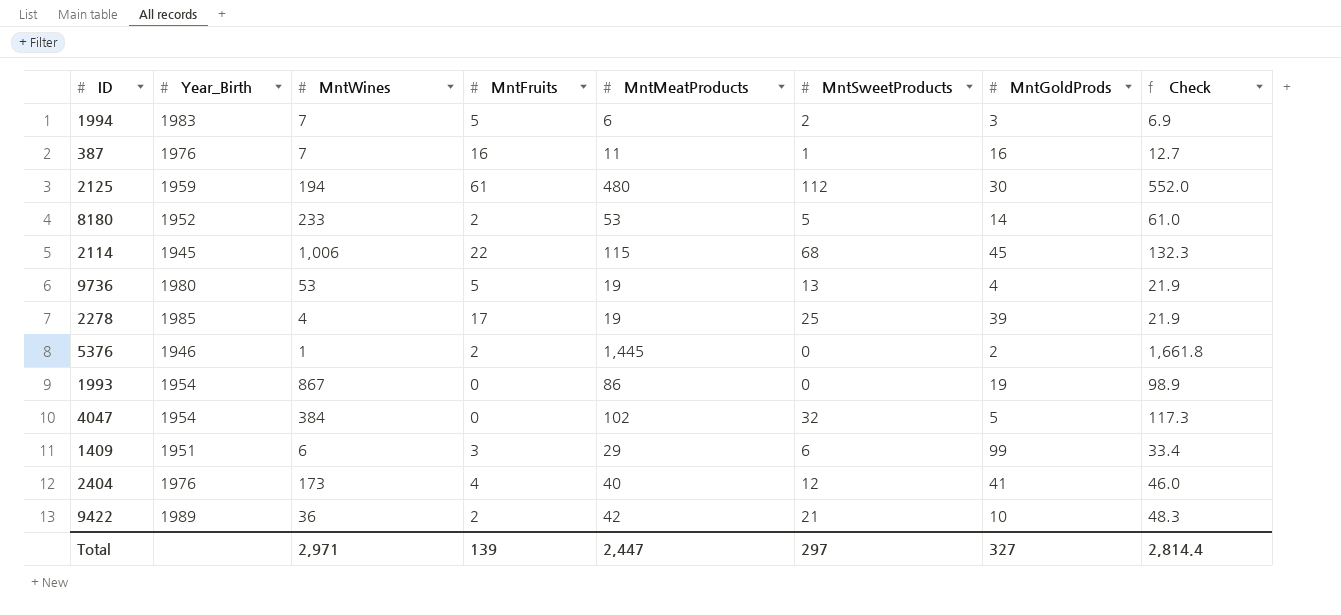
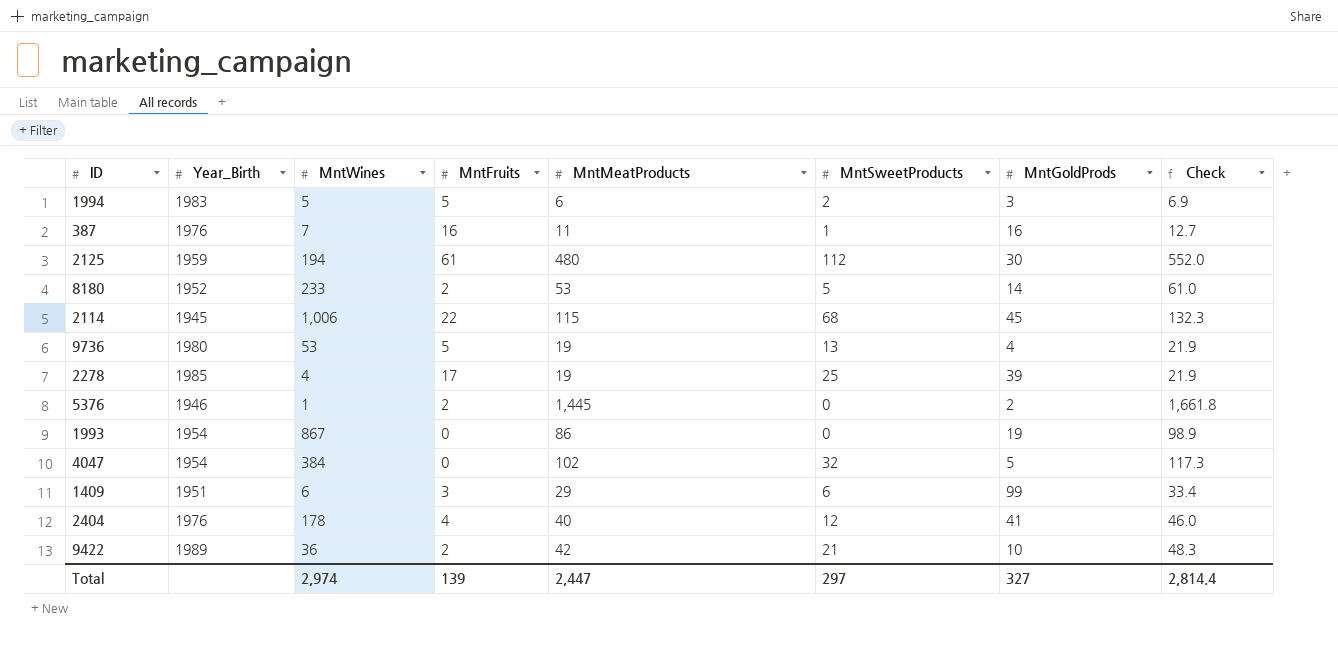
1994 | MntWines: 7 -> 5
2404 | MntWines: 173 -> 178
Total | MntWines: 2,971 -> 2,974

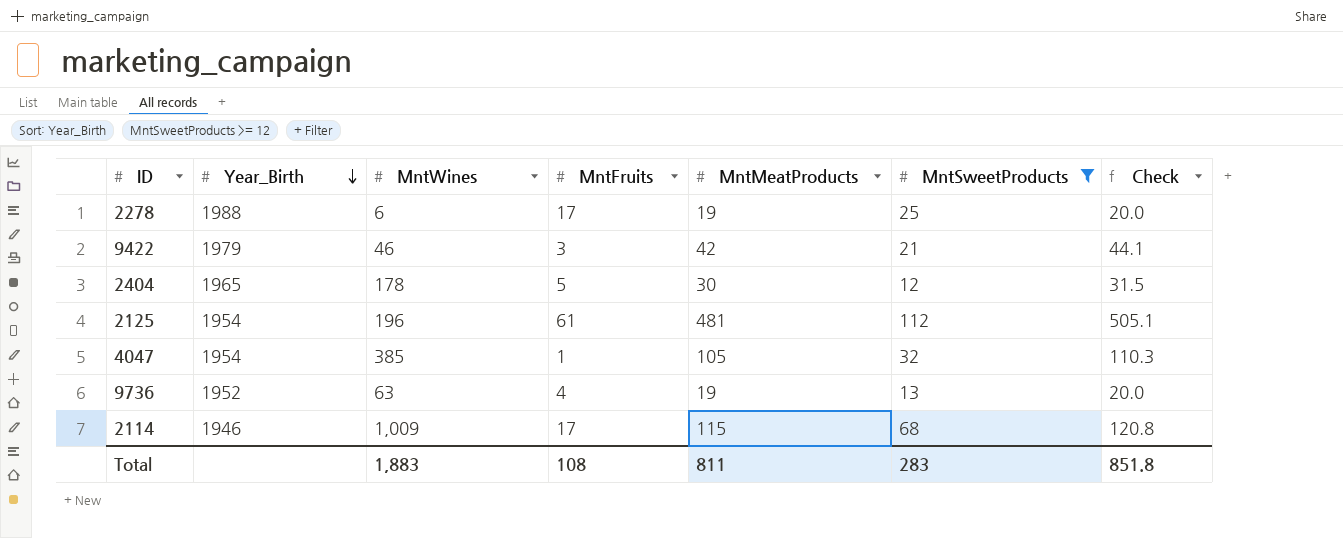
filter: none -> MntSweetProducts >= 12
row order: none -> Year_Birth descending
column MntGoldProds | position: 7 -> none
column Check | formula: [MntMeatProducts] * 1.15 -> [MntMeatProducts] * 1.05
2278 | Year_Birth: 1985 -> 1988
2278 | MntWines: 4 -> 6
9422 | Year_Birth: 1989 -> 1979
9422 | MntWines: 36 -> 46
9422 | MntFruits: 2 -> 3
2404 | Year_Birth: 1976 -> 1965
2404 | MntFruits: 4 -> 5
2404 | MntMeatProducts: 40 -> 30
2125 | Year_Birth: 1959 -> 1954
2125 | MntWines: 194 -> 196
2125 | MntMeatProducts: 480 -> 481
4047 | MntWines: 384 -> 385
4047 | MntFruits: 0 -> 1
4047 | MntMeatProducts: 102 -> 105
9736 | Year_Birth: 1980 -> 1952
9736 | MntWines: 53 -> 63
9736 | MntFruits: 5 -> 4
2114 | Year_Birth: 1945 -> 1946
2114 | MntWines: 1,006 -> 1,009
2114 | MntFruits: 22 -> 17
Total | MntWines: 2,974 -> 1,883
Total | MntFruits: 139 -> 108
Total | MntMeatProducts: 2,447 -> 811
Total | MntSweetProducts: 297 -> 283
Total | Check: 2,814.4 -> 851.8

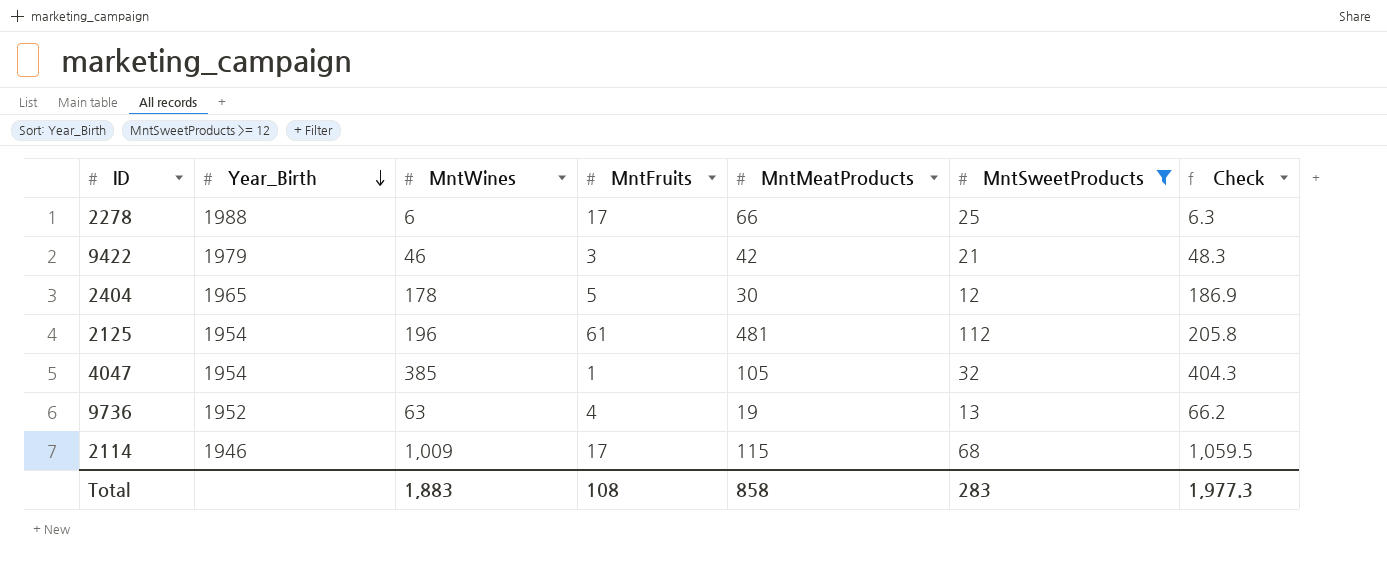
column Check | formula: [MntMeatProducts] * 1.05 -> [MntWines] * 1.05
2278 | MntMeatProducts: 19 -> 66
Total | MntMeatProducts: 811 -> 858
Total | Check: 851.8 -> 1,977.3

